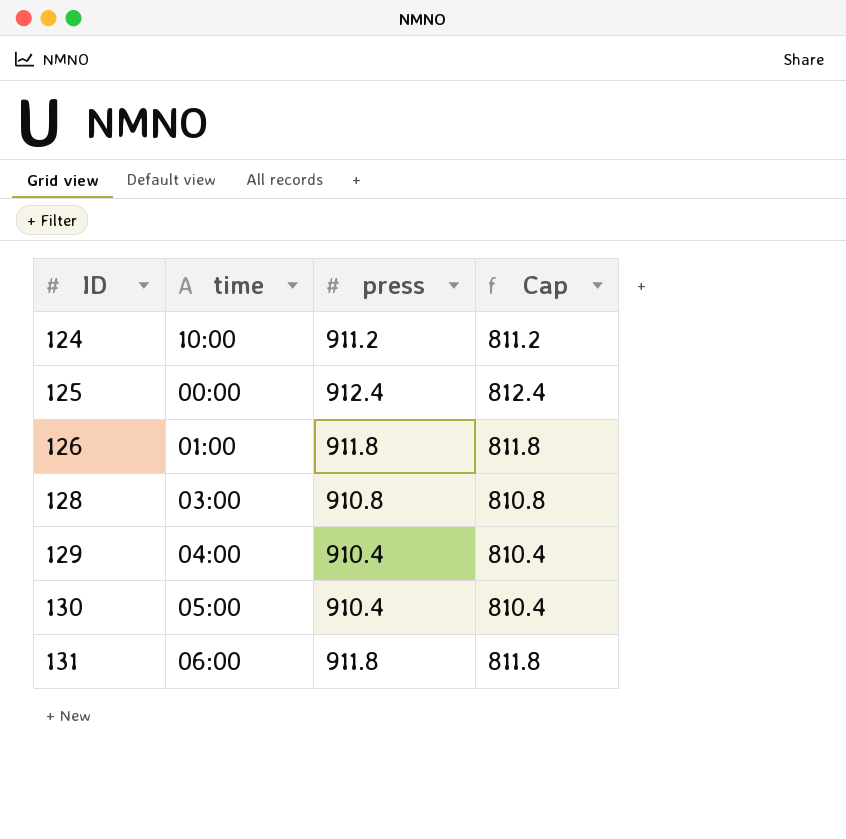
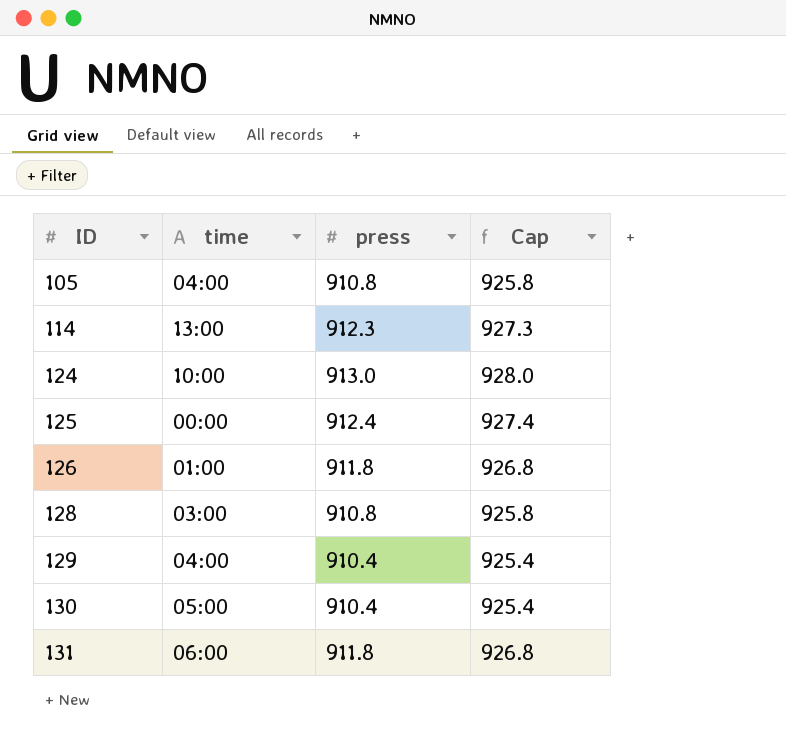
column Cap | formula: [press] - 100 -> [press] + 15
row 105: none -> 04:00 | 910.8 | 925.8
row 114: none -> 13:00 | 912.3 | 927.3
124 | press: 911.2 -> 913.0

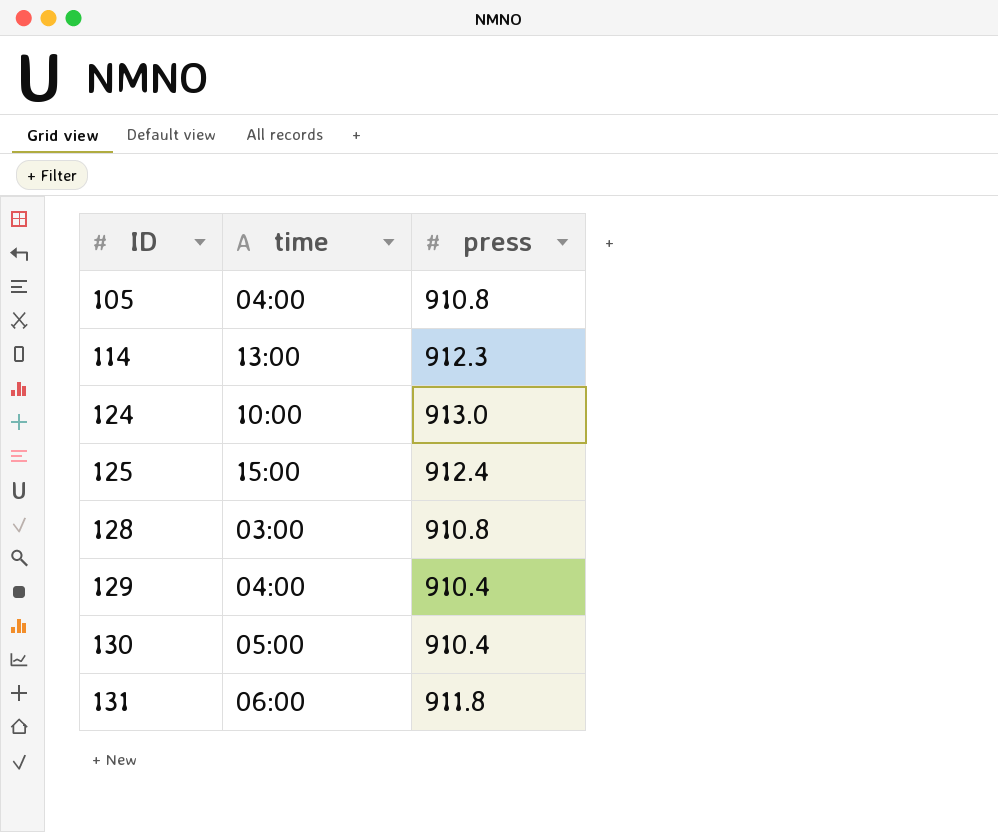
column Cap | formula: [press] + 15 -> none
row 126: 01:00 | 911.8 | 926.8 -> none
125 | time: 00:00 -> 15:00

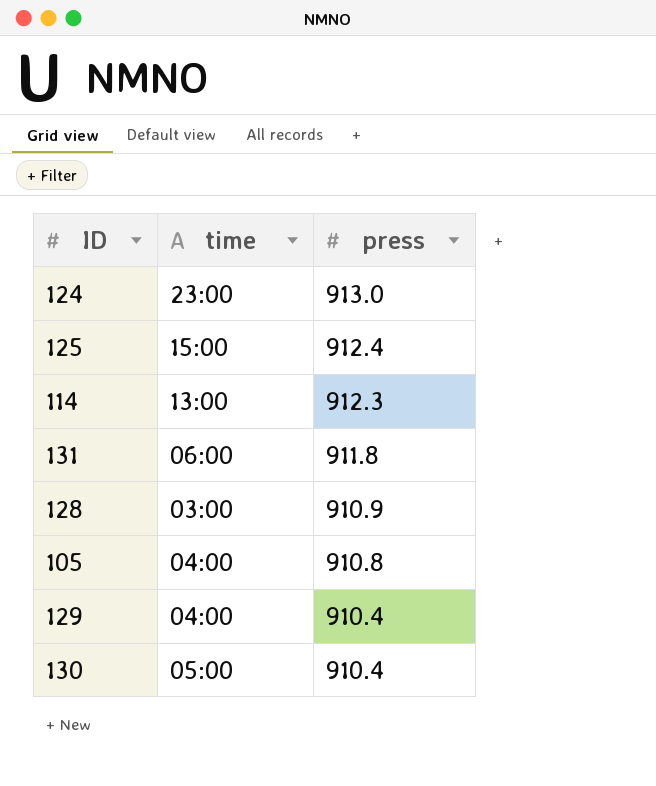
row order: ID ascending -> press descending
124 | time: 10:00 -> 23:00
128 | press: 910.8 -> 910.9

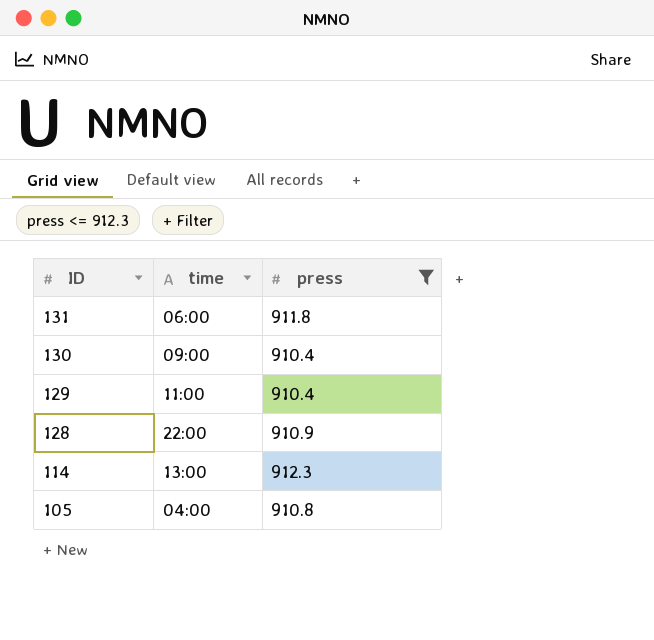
filter: none -> press <= 912.3
row order: press descending -> ID descending
130 | time: 05:00 -> 09:00
129 | time: 04:00 -> 11:00
128 | time: 03:00 -> 22:00

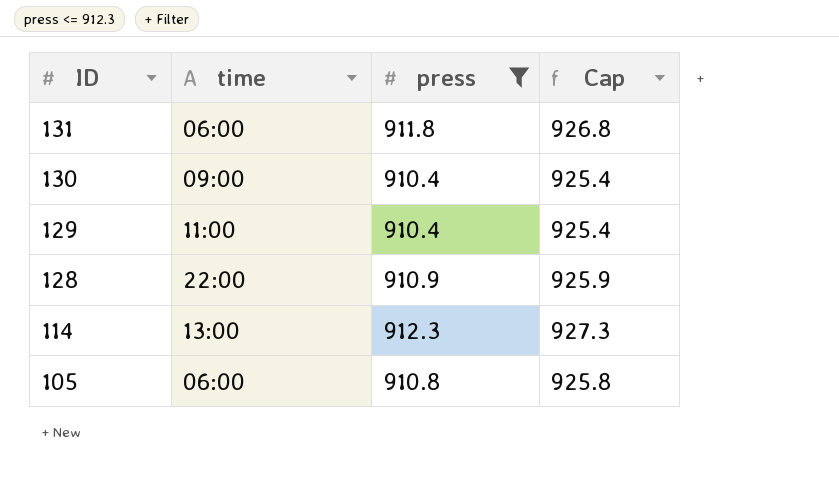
column Cap | formula: none -> [press] + 15
105 | time: 04:00 -> 06:00

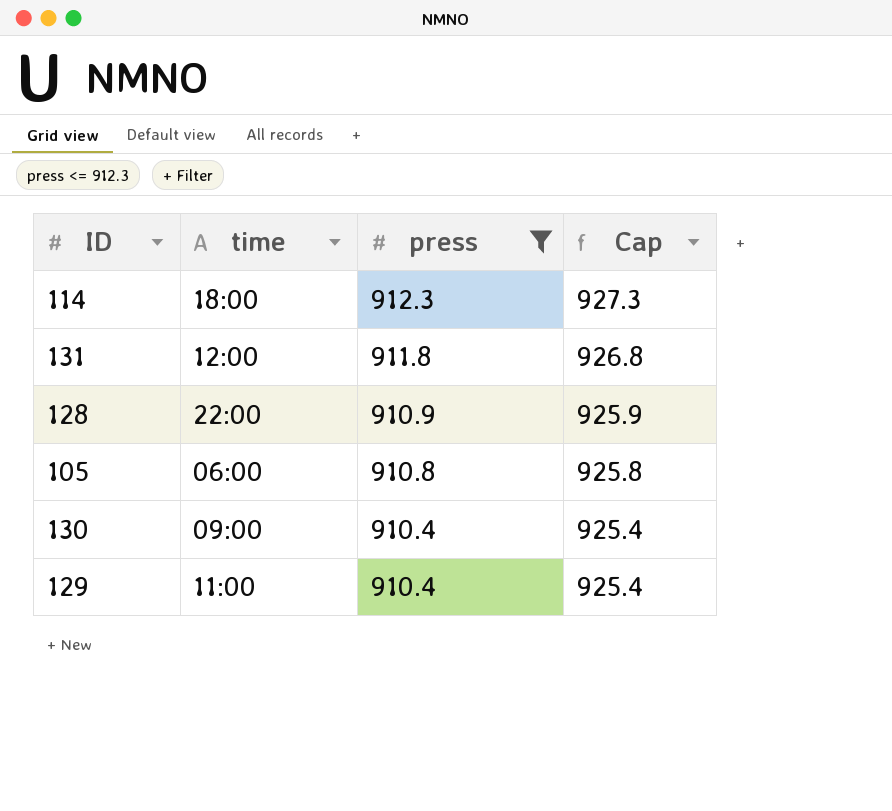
row order: ID descending -> press descending
114 | time: 13:00 -> 18:00
131 | time: 06:00 -> 12:00

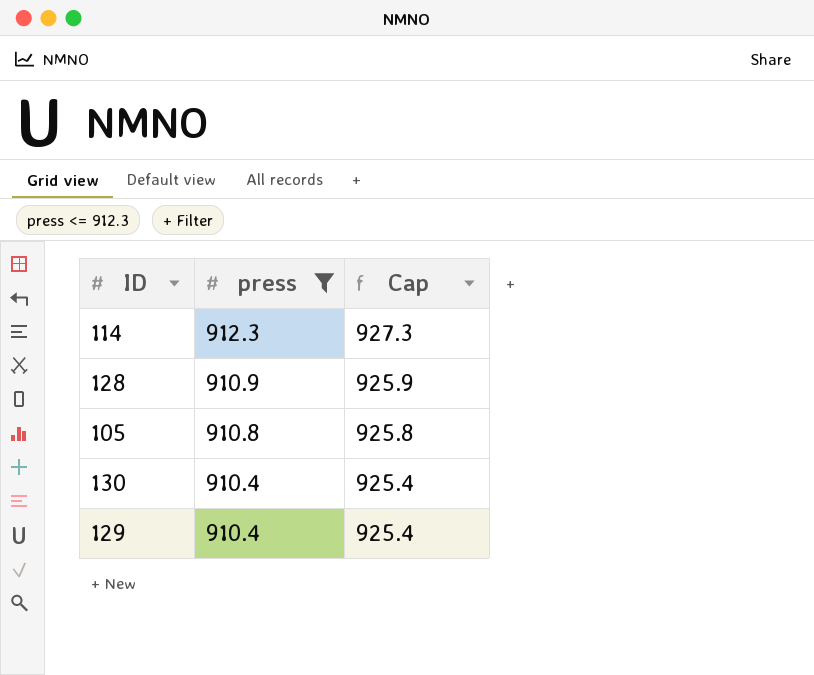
column time | position: 2 -> none
row 131: 12:00 | 911.8 | 926.8 -> none

